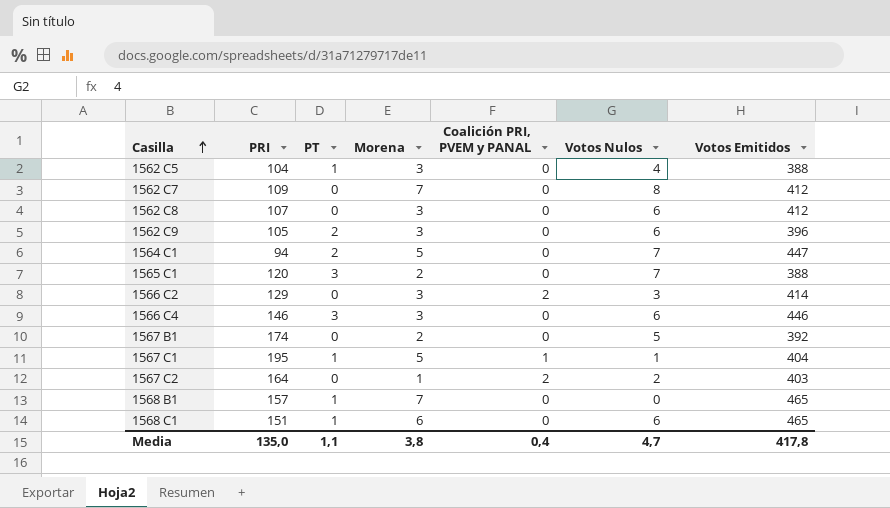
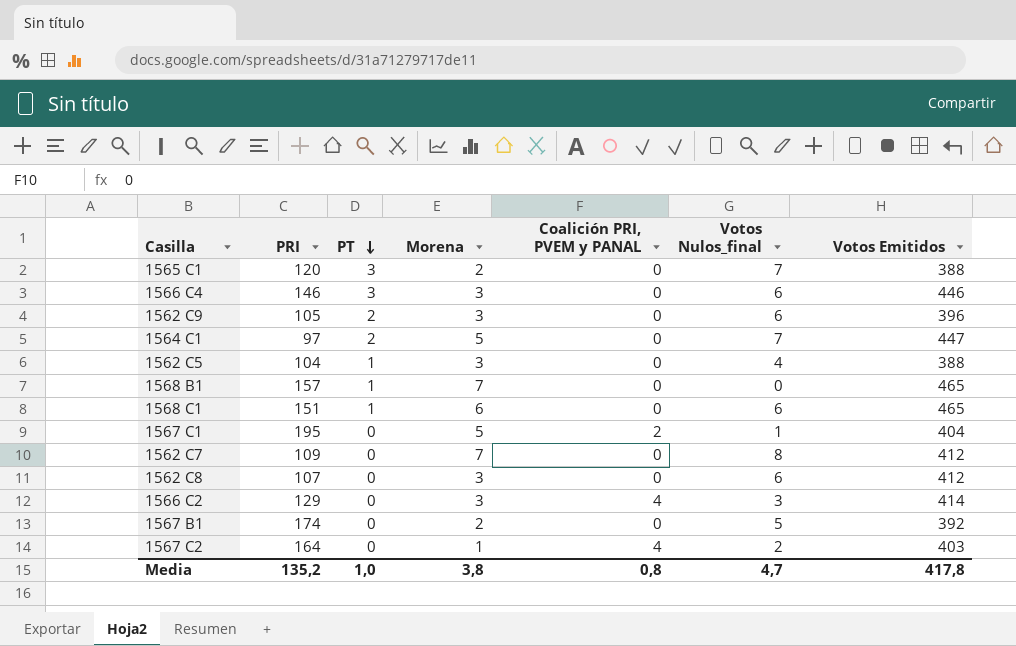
row order: Casilla ascending -> PT descending
column name: Votos Nulos -> Votos Nulos_final
1564 C1 | PRI: 94 -> 97
1567 C1 | PT: 1 -> 0
1567 C1 | Coalición PRI, PVEM y PANAL: 1 -> 2
1566 C2 | Coalición PRI, PVEM y PANAL: 2 -> 4
1567 C2 | Coalición PRI, PVEM y PANAL: 2 -> 4
Media | PRI: 135,0 -> 135,2
Media | PT: 1,1 -> 1,0
Media | Coalición PRI, PVEM y PANAL: 0,4 -> 0,8

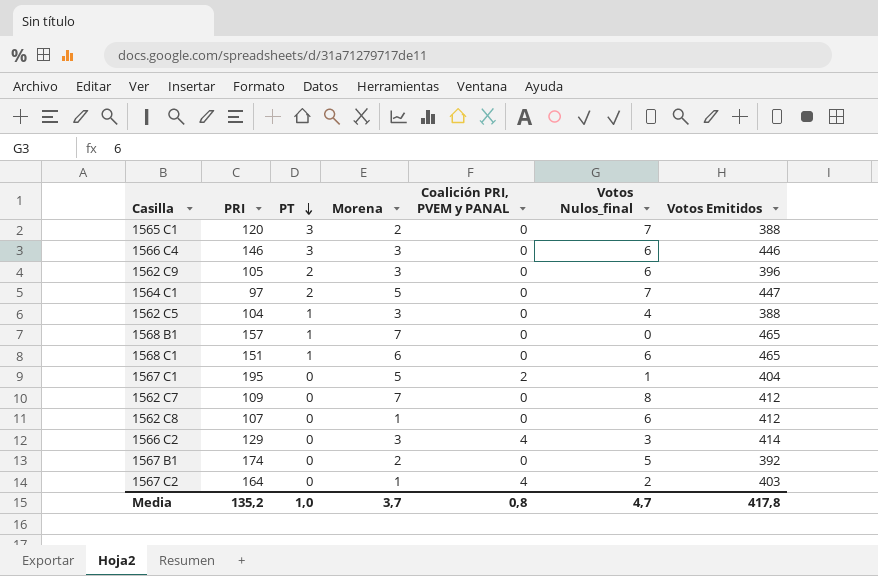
1562 C8 | Morena: 3 -> 1
Media | Morena: 3,8 -> 3,7

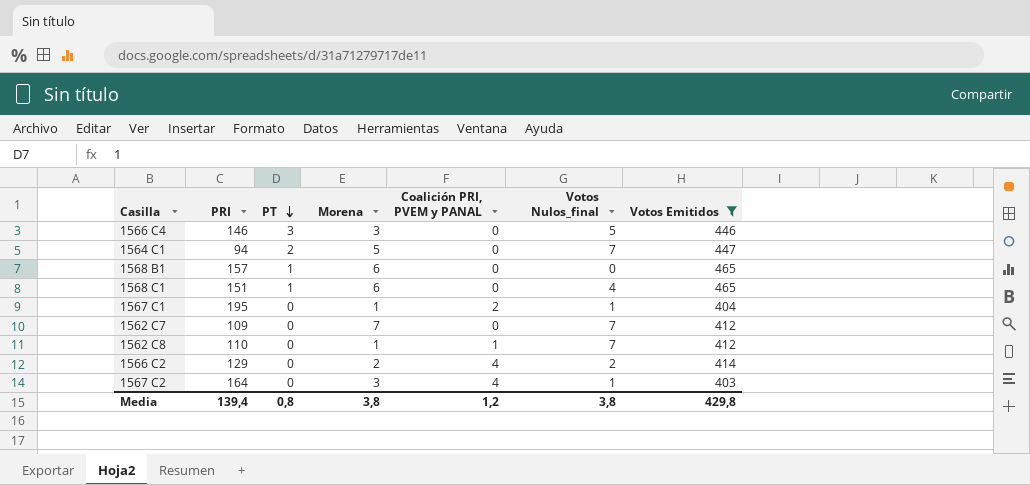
filter: none -> Votos Emitidos >= 403
1566 C4 | Votos Nulos_final: 6 -> 5
1564 C1 | PRI: 97 -> 94
1568 B1 | Morena: 7 -> 6
1568 C1 | Votos Nulos_final: 6 -> 4
1567 C1 | Morena: 5 -> 1
1562 C7 | Votos Nulos_final: 8 -> 7
1562 C8 | PRI: 107 -> 110
1562 C8 | Coalición PRI, PVEM y PANAL: 0 -> 1
1562 C8 | Votos Nulos_final: 6 -> 7
1566 C2 | Morena: 3 -> 2
1566 C2 | Votos Nulos_final: 3 -> 2
1567 C2 | Morena: 1 -> 3
1567 C2 | Votos Nulos_final: 2 -> 1
Media | PRI: 135,2 -> 139,4
Media | PT: 1,0 -> 0,8
Media | Morena: 3,7 -> 3,8
Media | Coalición PRI, PVEM y PANAL: 0,8 -> 1,2
Media | Votos Nulos_final: 4,7 -> 3,8
Media | Votos Emitidos: 417,8 -> 429,8

